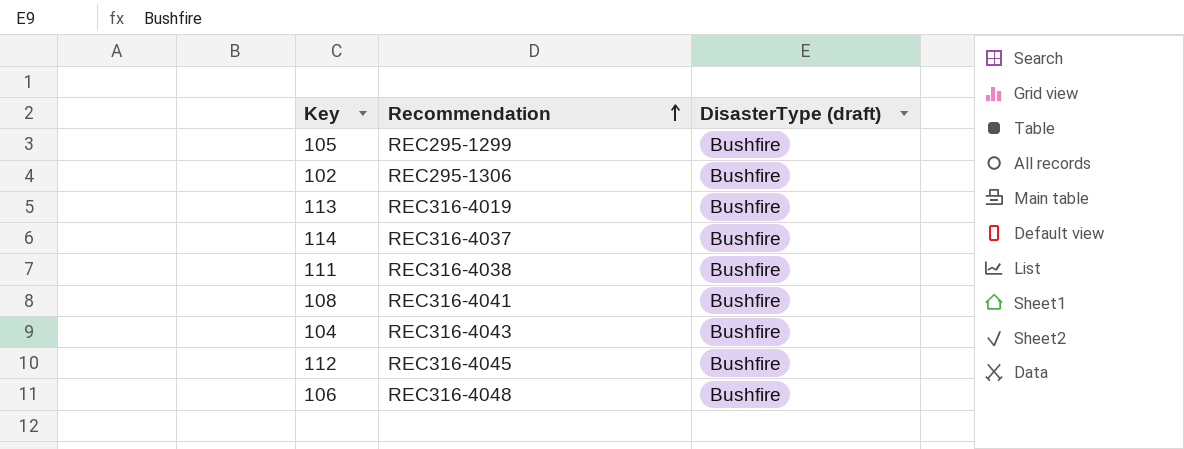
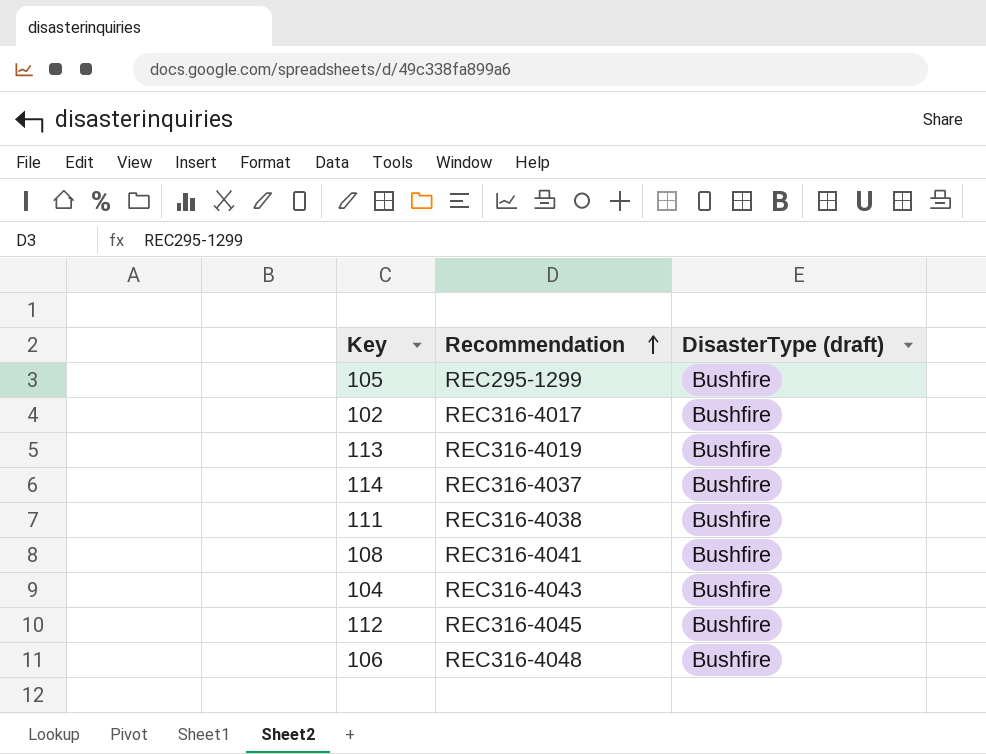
102 | Recommendation: REC295-1306 -> REC316-4017

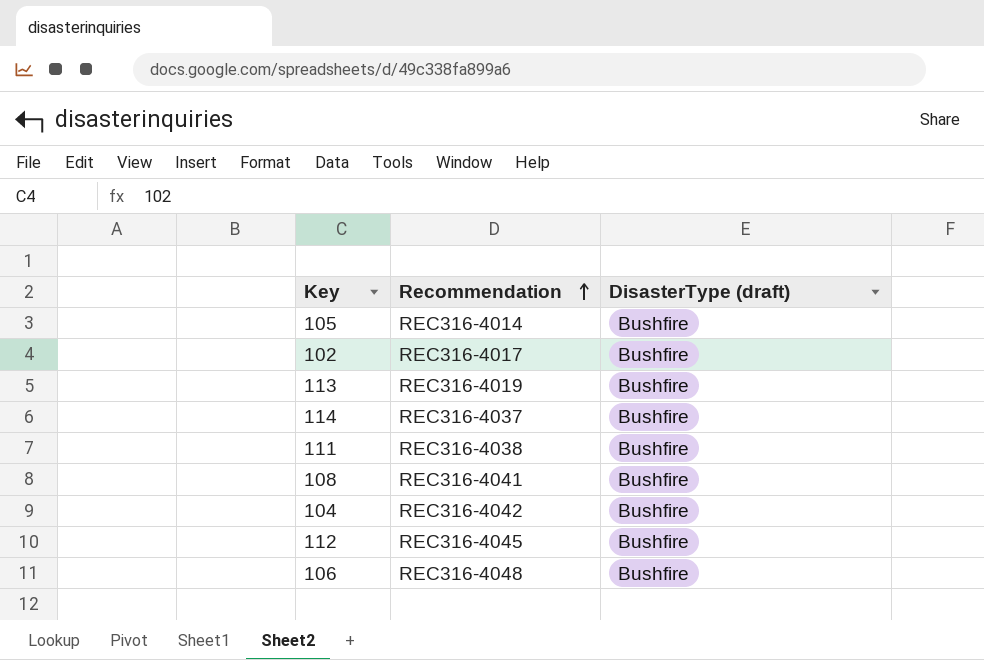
105 | Recommendation: REC295-1299 -> REC316-4014
104 | Recommendation: REC316-4043 -> REC316-4042

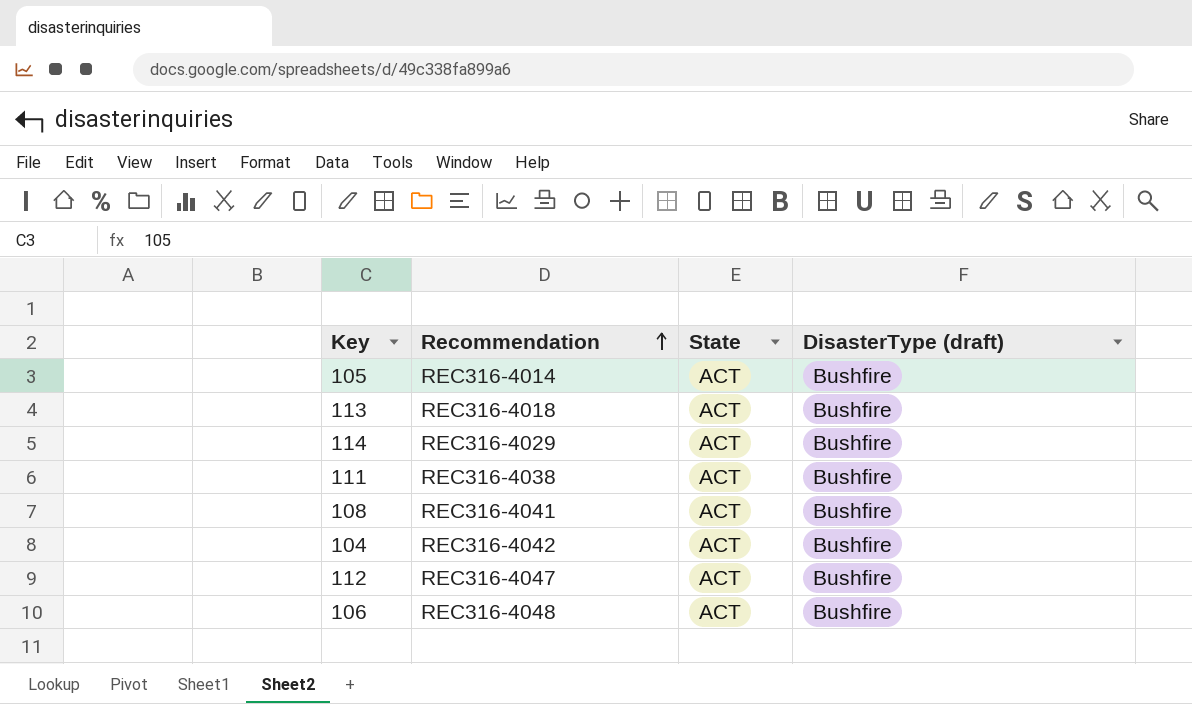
column State | position: none -> 3
row 102: REC316-4017 | Bushfire -> none
113 | Recommendation: REC316-4019 -> REC316-4018
114 | Recommendation: REC316-4037 -> REC316-4029
112 | Recommendation: REC316-4045 -> REC316-4047

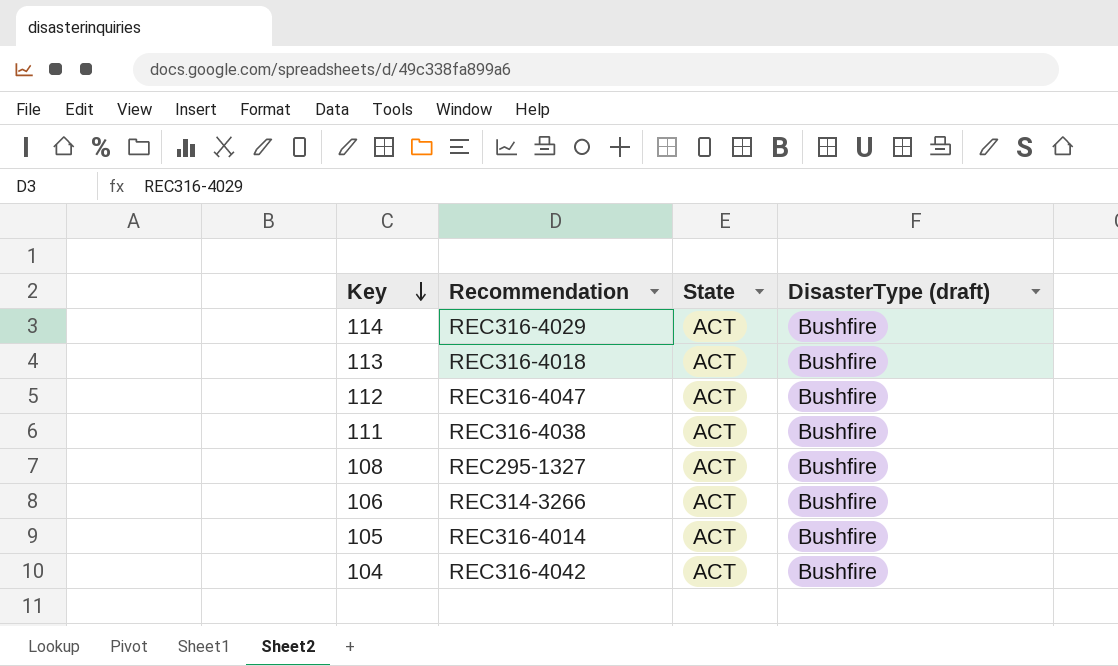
row order: Recommendation ascending -> Key descending
108 | Recommendation: REC316-4041 -> REC295-1327
106 | Recommendation: REC316-4048 -> REC314-3266

